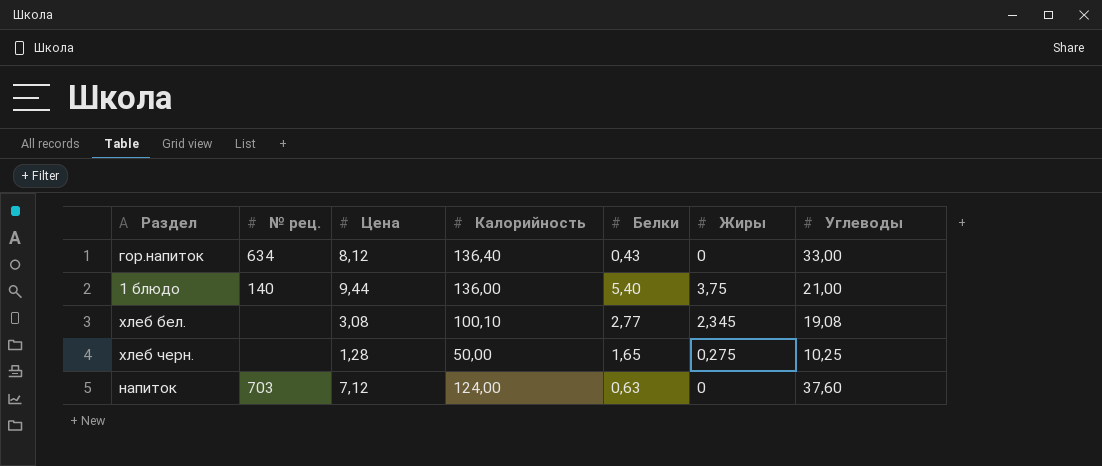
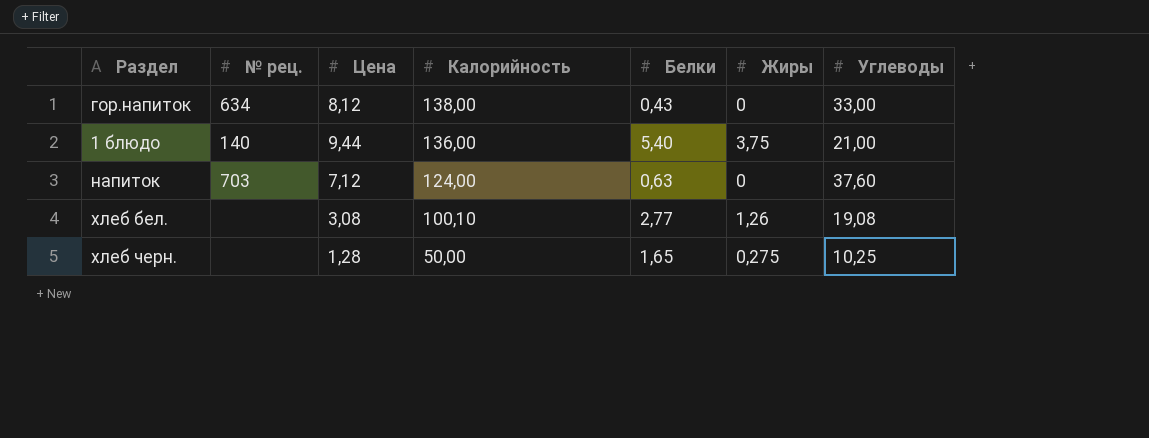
row order: none -> Калорийность descending
гор.напиток | Калорийность: 136,40 -> 138,00
хлеб бел. | Жиры: 2,345 -> 1,26

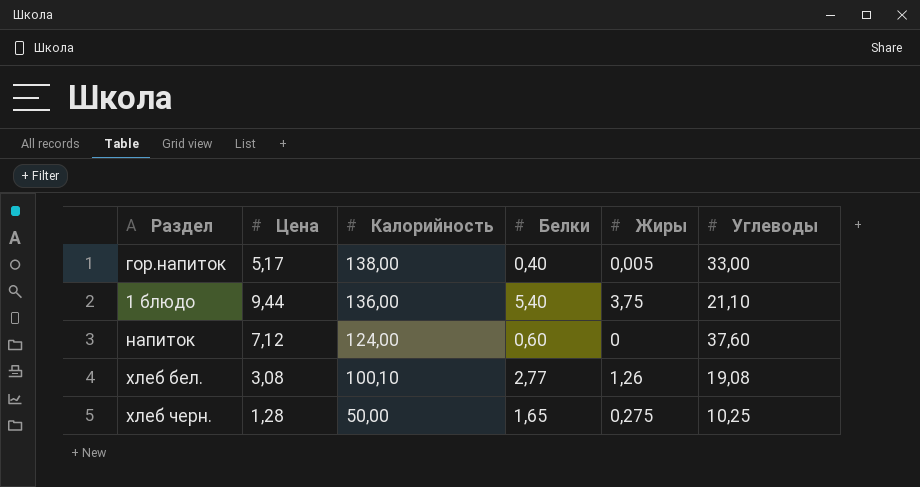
column № рец. | position: 2 -> none
гор.напиток | Цена: 8,12 -> 5,17
гор.напиток | Белки: 0,43 -> 0,40
гор.напиток | Жиры: 0 -> 0,005
1 блюдо | Углеводы: 21,00 -> 21,10
напиток | Белки: 0,63 -> 0,60

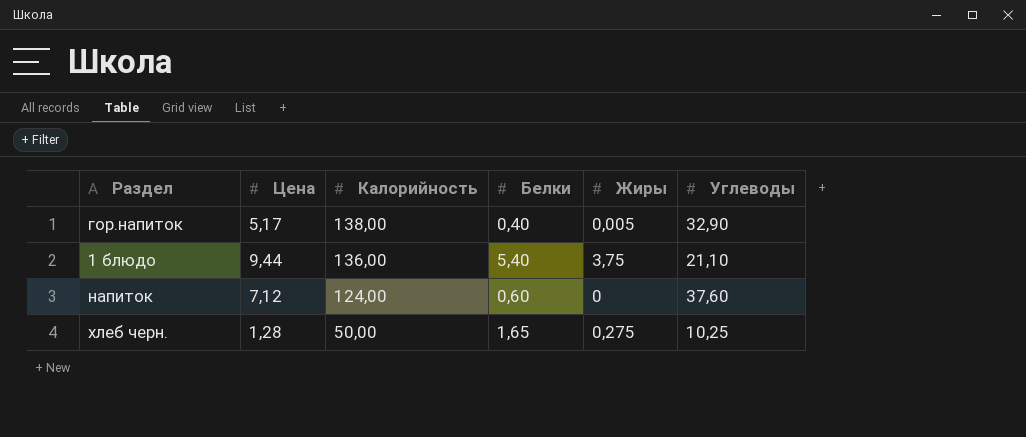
row хлеб бел.: 3,08 | 100,10 | 2,77 | 1,26 | 19,08 -> none
гор.напиток | Углеводы: 33,00 -> 32,90

